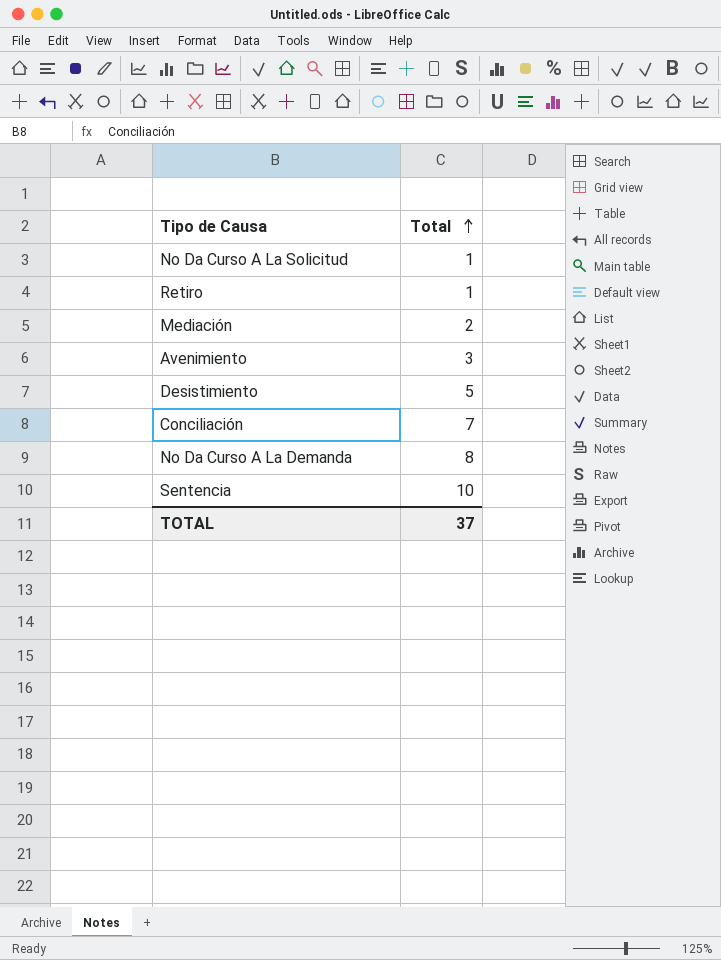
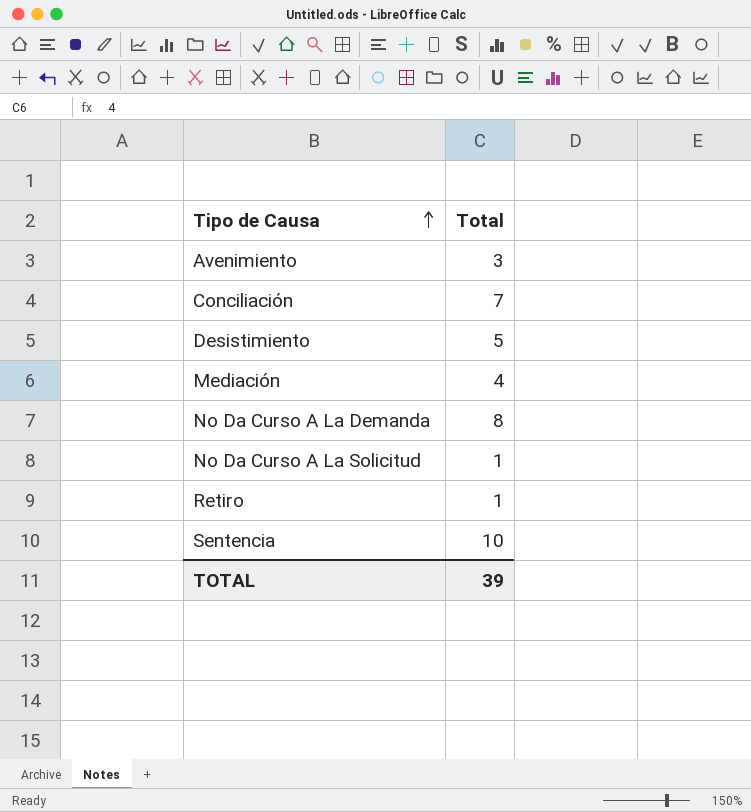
row order: Total ascending -> Tipo de Causa ascending
Mediación | Total: 2 -> 4
TOTAL | Total: 37 -> 39

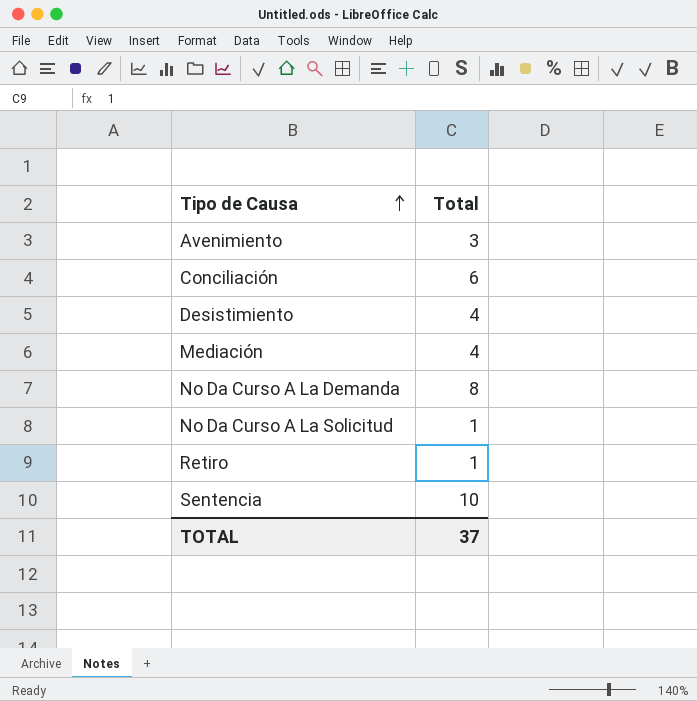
Conciliación | Total: 7 -> 6
Desistimiento | Total: 5 -> 4
TOTAL | Total: 39 -> 37

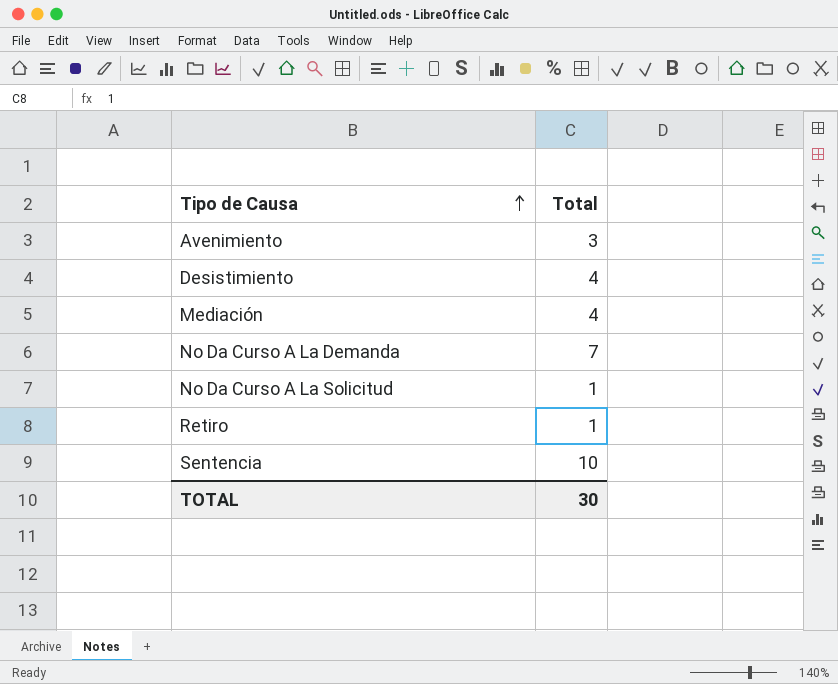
row Conciliación: 6 -> none
No Da Curso A La Demanda | Total: 8 -> 7
TOTAL | Total: 37 -> 30

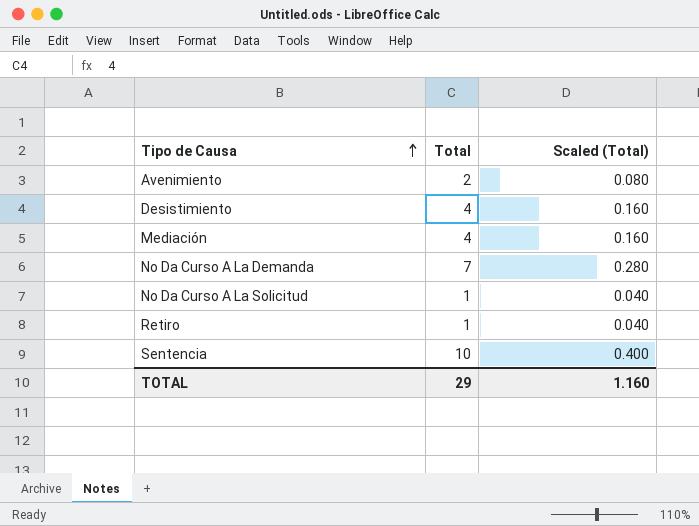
column Scaled (Total) | formula: none -> [Total] * 0.04
Avenimiento | Total: 3 -> 2
TOTAL | Total: 30 -> 29

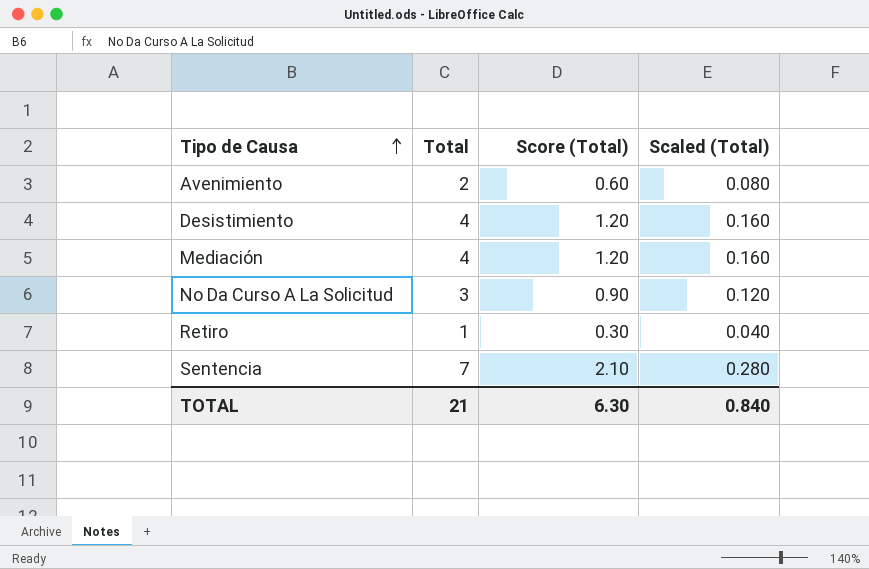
column Score (Total) | formula: none -> [Total] * 0.3
row No Da Curso A La Demanda: 7 | 0.280 -> none
No Da Curso A La Solicitud | Total: 1 -> 3
No Da Curso A La Solicitud | Scaled (Total): 0.040 -> 0.120
Sentencia | Total: 10 -> 7
Sentencia | Scaled (Total): 0.400 -> 0.280
TOTAL | Total: 29 -> 21
TOTAL | Scaled (Total): 1.160 -> 0.840

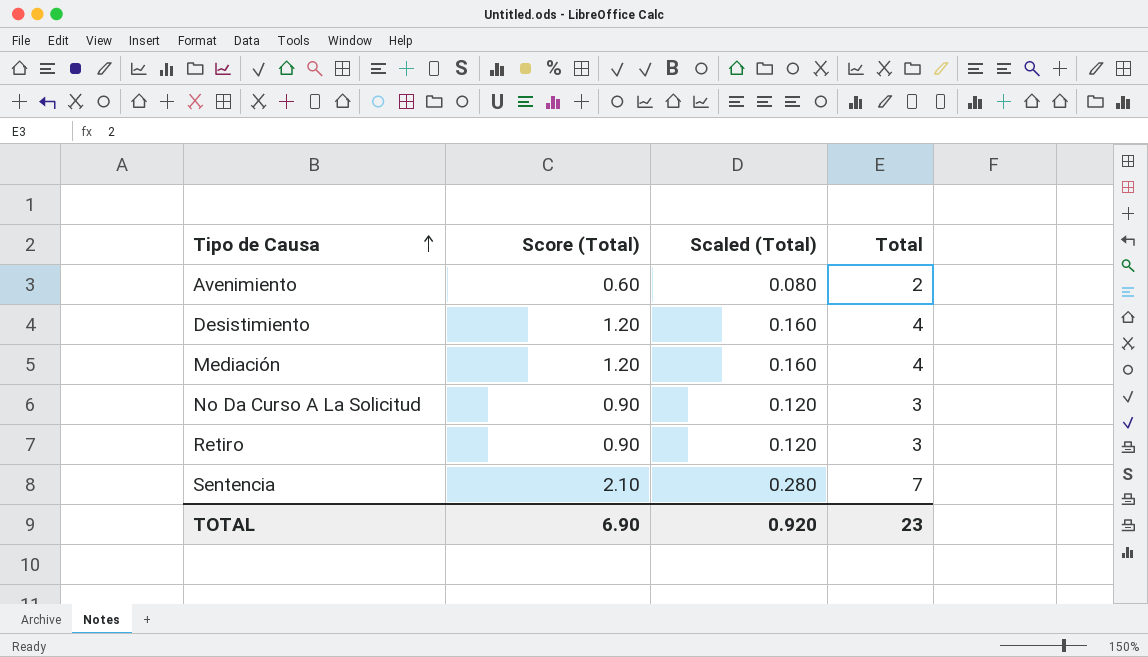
column Total | position: 2 -> 4
Retiro | Score (Total): 0.30 -> 0.90
Retiro | Scaled (Total): 0.040 -> 0.120
Retiro | Total: 1 -> 3
TOTAL | Score (Total): 6.30 -> 6.90
TOTAL | Scaled (Total): 0.840 -> 0.920
TOTAL | Total: 21 -> 23

